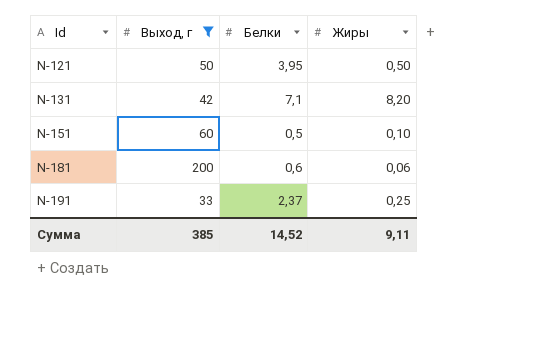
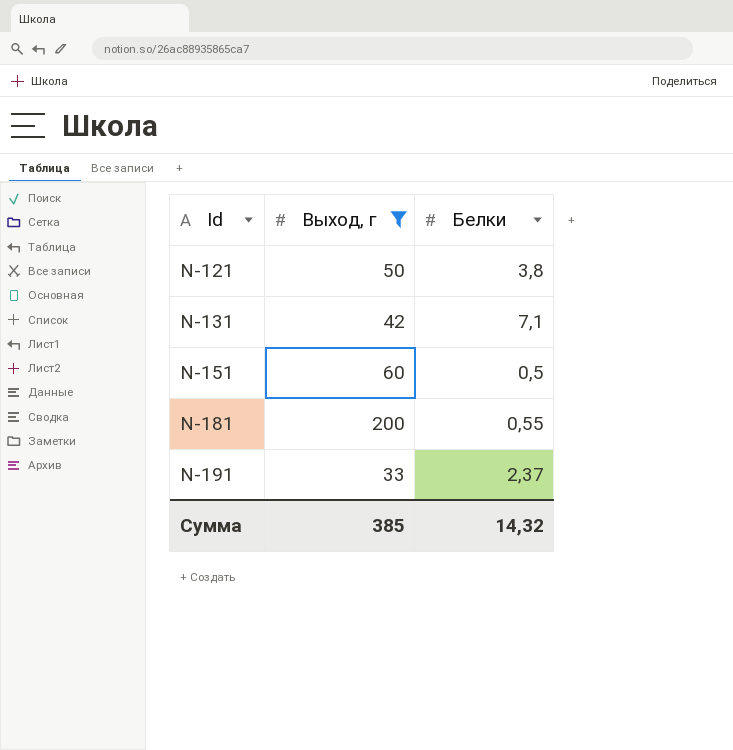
column Жиры | position: 4 -> none
N-121 | Белки: 3,95 -> 3,8
N-181 | Белки: 0,6 -> 0,55
Сумма | Белки: 14,52 -> 14,32

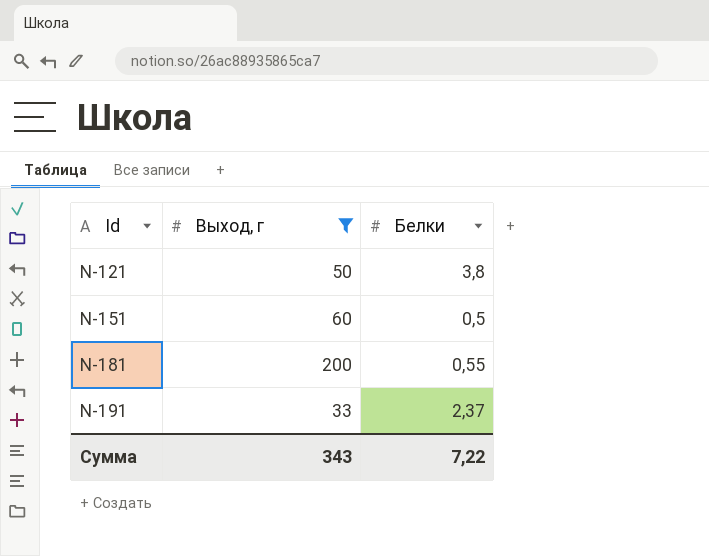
row N-131: 42 | 7,1 -> none
Сумма | Выход, г: 385 -> 343
Сумма | Белки: 14,32 -> 7,22

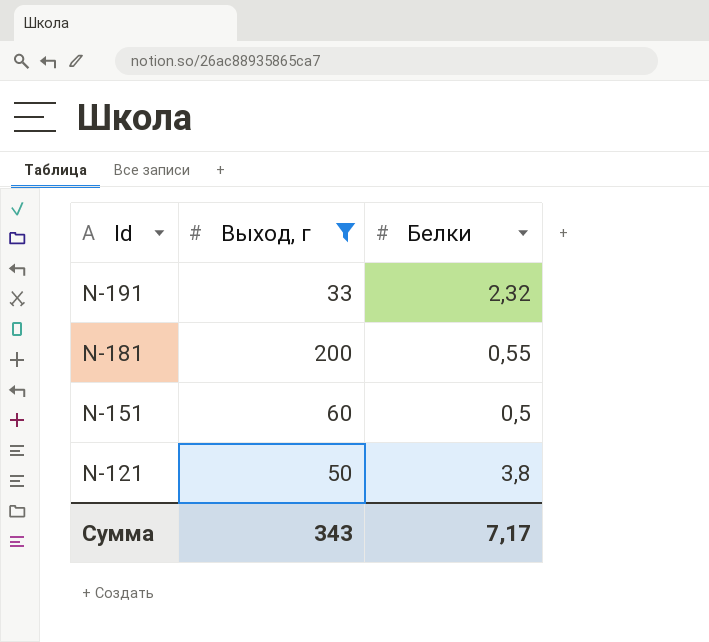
row order: Id ascending -> Id descending
N-191 | Белки: 2,37 -> 2,32
Сумма | Белки: 7,22 -> 7,17

